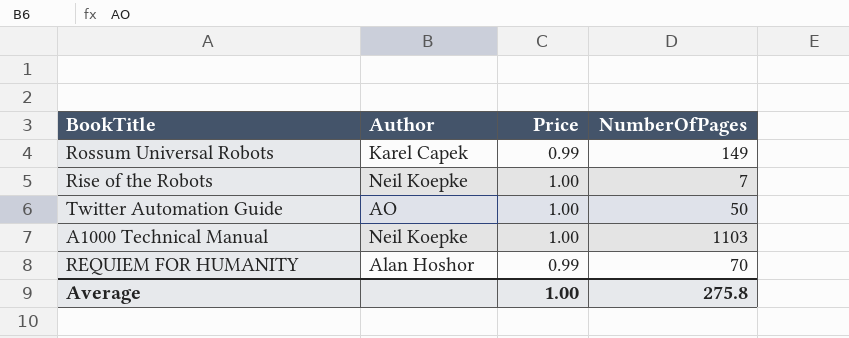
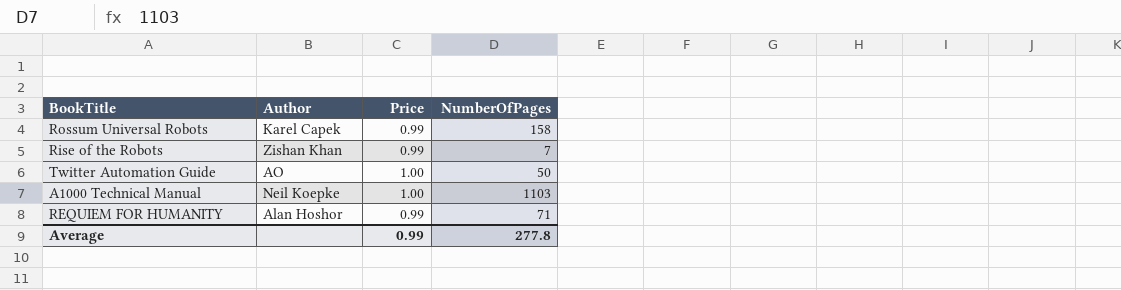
Rossum Universal Robots | NumberOfPages: 149 -> 158
Rise of the Robots | Author: Neil Koepke -> Zishan Khan
Rise of the Robots | Price: 1.00 -> 0.99
REQUIEM FOR HUMANITY | NumberOfPages: 70 -> 71
Average | Price: 1.00 -> 0.99
Average | NumberOfPages: 275.8 -> 277.8

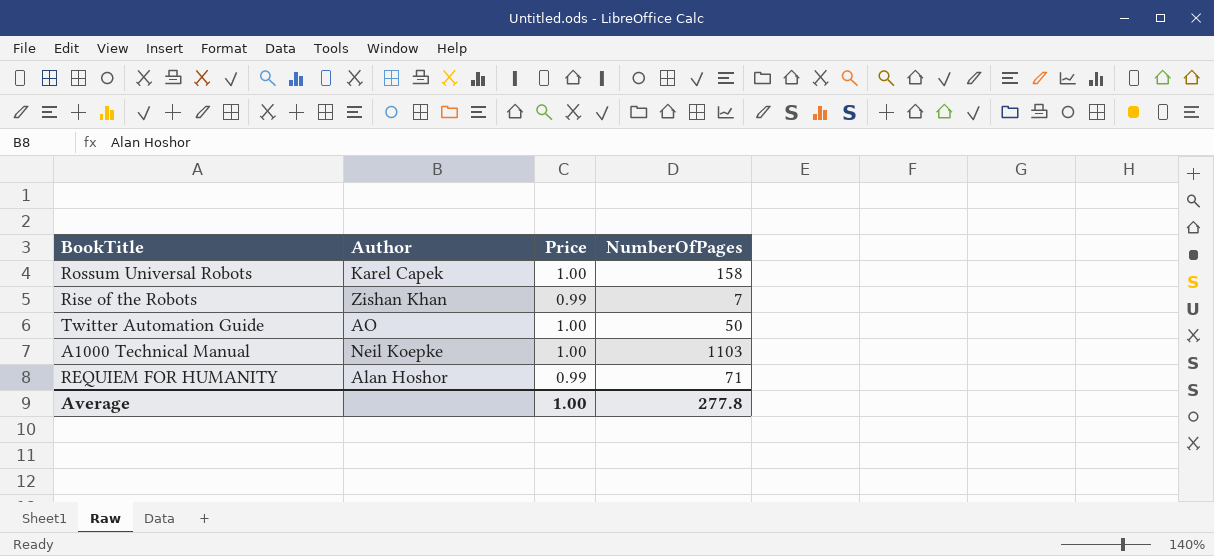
Rossum Universal Robots | Price: 0.99 -> 1.00
Average | Price: 0.99 -> 1.00

